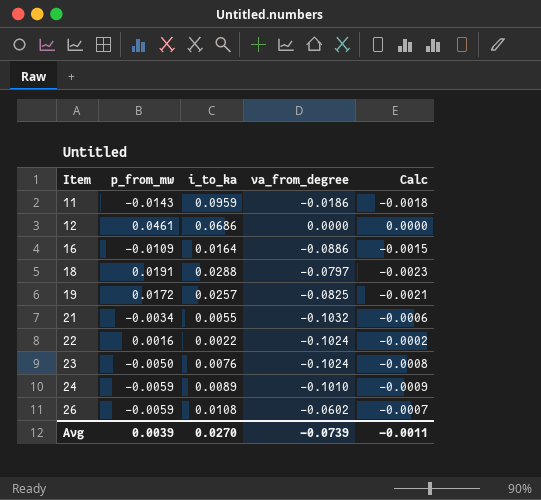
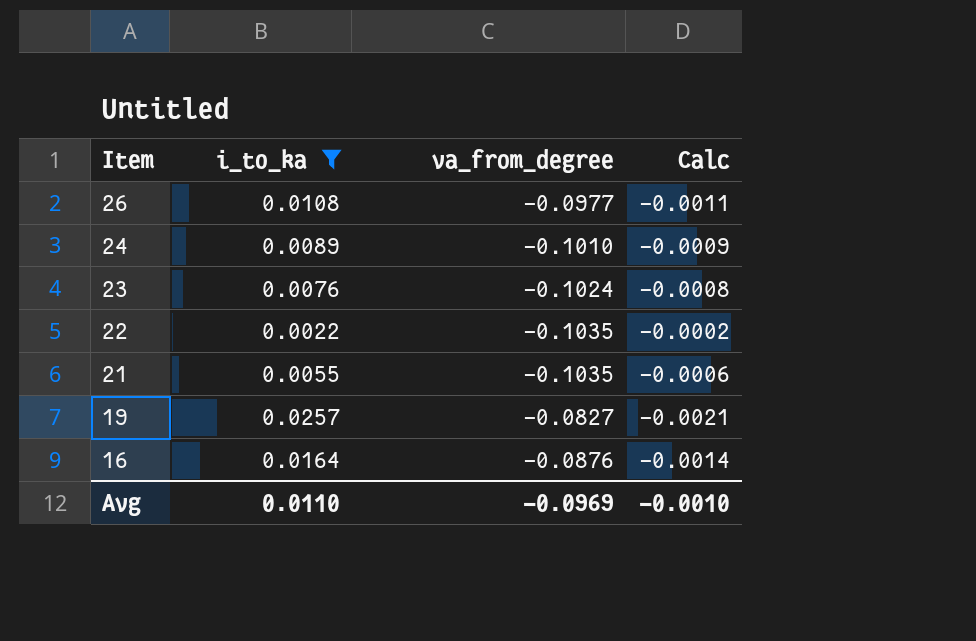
filter: none -> i_to_ka <= 0.0257
row order: Item ascending -> Item descending
column p_from_mw | position: 2 -> none
26 | va_from_degree: -0.0602 -> -0.0977
26 | Calc: -0.0007 -> -0.0011
22 | va_from_degree: -0.1024 -> -0.1035
21 | va_from_degree: -0.1032 -> -0.1035
19 | va_from_degree: -0.0825 -> -0.0827
16 | va_from_degree: -0.0886 -> -0.0876
16 | Calc: -0.0015 -> -0.0014
Avg | i_to_ka: 0.0270 -> 0.0110
Avg | va_from_degree: -0.0739 -> -0.0969
Avg | Calc: -0.0011 -> -0.0010

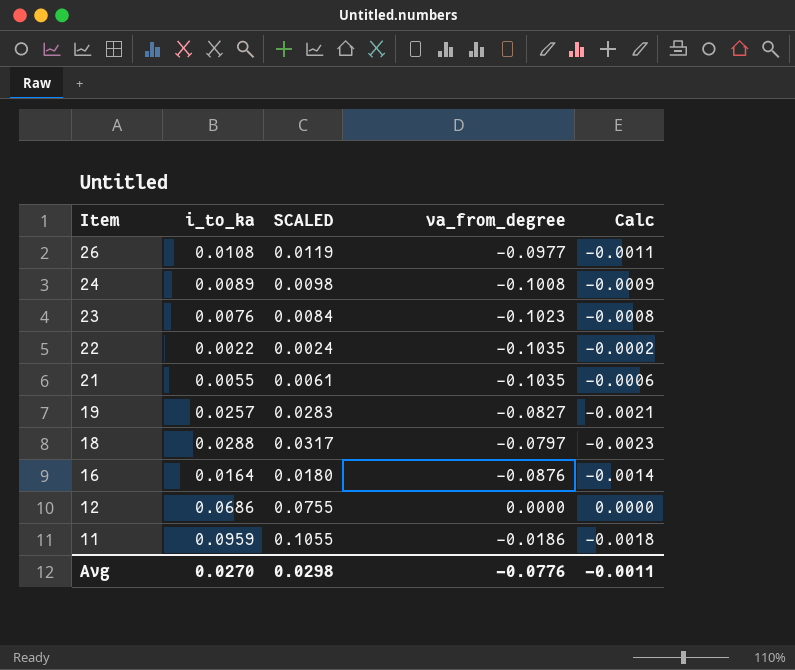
filter: i_to_ka <= 0.0257 -> none
column SCALED | formula: none -> [i_to_ka] * 1.1
24 | va_from_degree: -0.1010 -> -0.1008
23 | va_from_degree: -0.1024 -> -0.1023
Avg | i_to_ka: 0.0110 -> 0.0270
Avg | va_from_degree: -0.0969 -> -0.0776
Avg | Calc: -0.0010 -> -0.0011

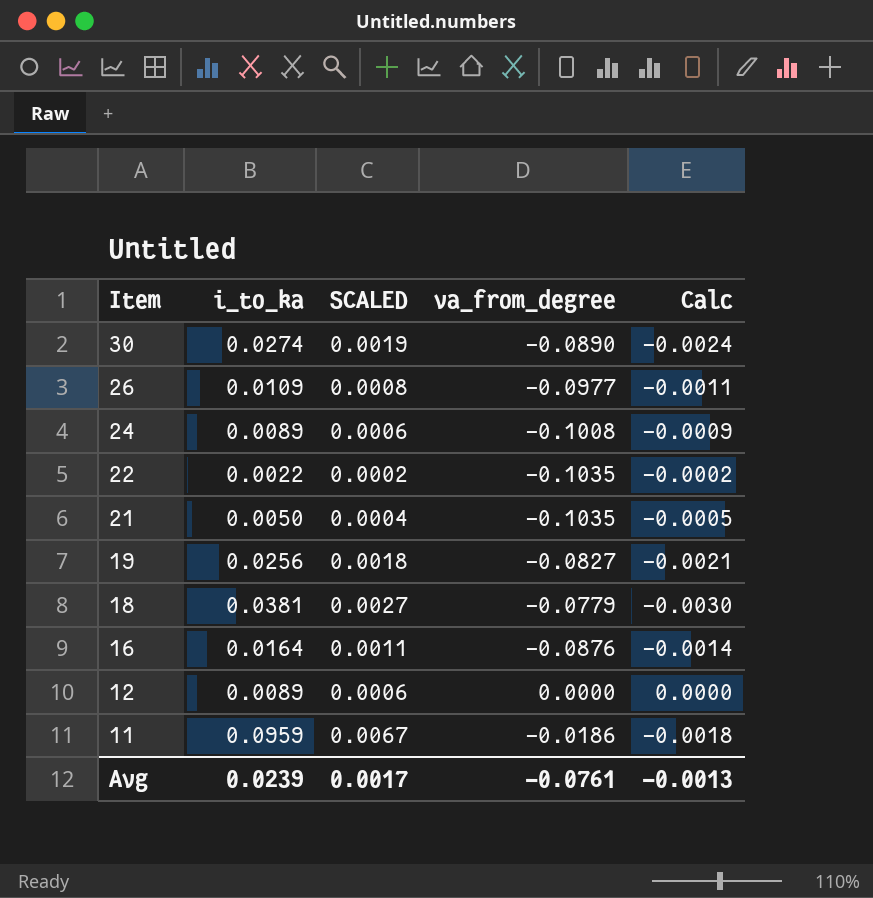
column SCALED | formula: [i_to_ka] * 1.1 -> [i_to_ka] * 0.07
row 23: 0.0076 | 0.0084 | -0.1023 | -0.0008 -> none
row 30: none -> 0.0274 | 0.0019 | -0.0890 | -0.0024
26 | i_to_ka: 0.0108 -> 0.0109
21 | i_to_ka: 0.0055 -> 0.0050
21 | Calc: -0.0006 -> -0.0005
19 | i_to_ka: 0.0257 -> 0.0256
18 | i_to_ka: 0.0288 -> 0.0381
18 | va_from_degree: -0.0797 -> -0.0779
18 | Calc: -0.0023 -> -0.0030
12 | i_to_ka: 0.0686 -> 0.0089
Avg | i_to_ka: 0.0270 -> 0.0239
Avg | SCALED: 0.0298 -> 0.0017
Avg | va_from_degree: -0.0776 -> -0.0761
Avg | Calc: -0.0011 -> -0.0013

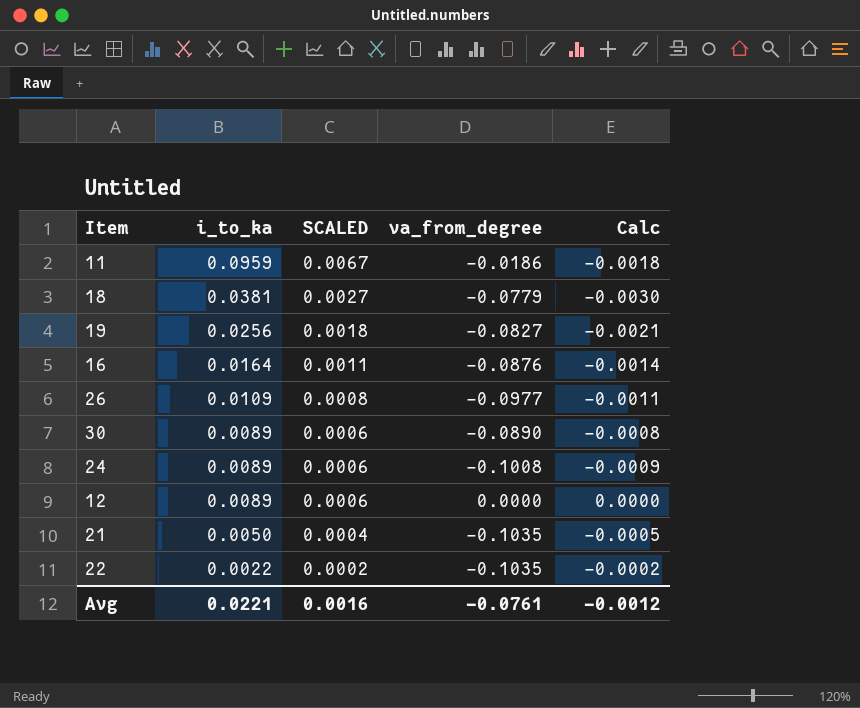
row order: Item descending -> i_to_ka descending
30 | i_to_ka: 0.0274 -> 0.0089
30 | SCALED: 0.0019 -> 0.0006
30 | Calc: -0.0024 -> -0.0008
Avg | i_to_ka: 0.0239 -> 0.0221
Avg | SCALED: 0.0017 -> 0.0016
Avg | Calc: -0.0013 -> -0.0012

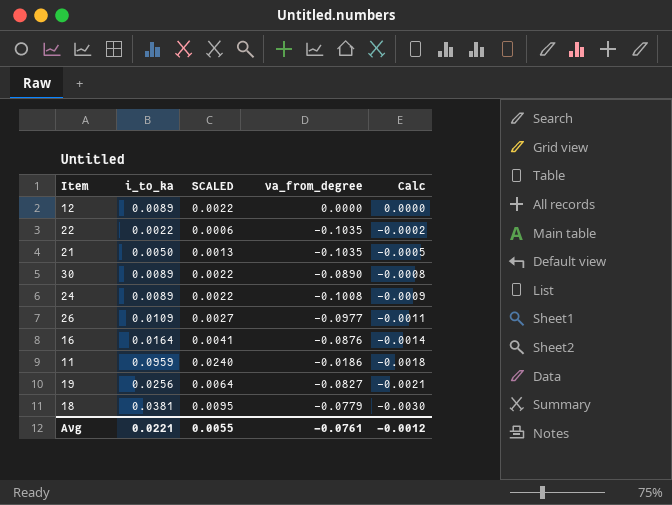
row order: i_to_ka descending -> Calc descending
column SCALED | formula: [i_to_ka] * 0.07 -> [i_to_ka] * 0.25
Avg | SCALED: 0.0016 -> 0.0055

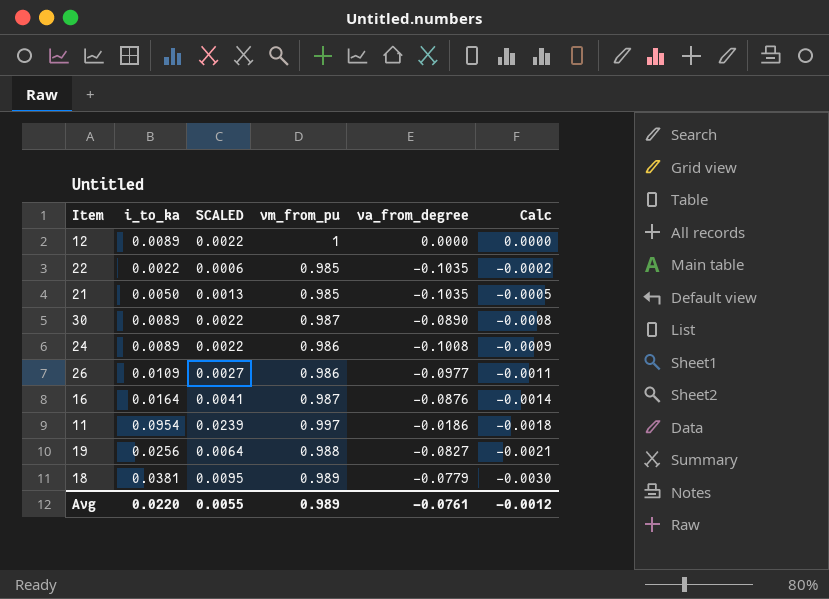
column vm_from_pu | position: none -> 4
11 | i_to_ka: 0.0959 -> 0.0954
11 | SCALED: 0.0240 -> 0.0239
Avg | i_to_ka: 0.0221 -> 0.0220

